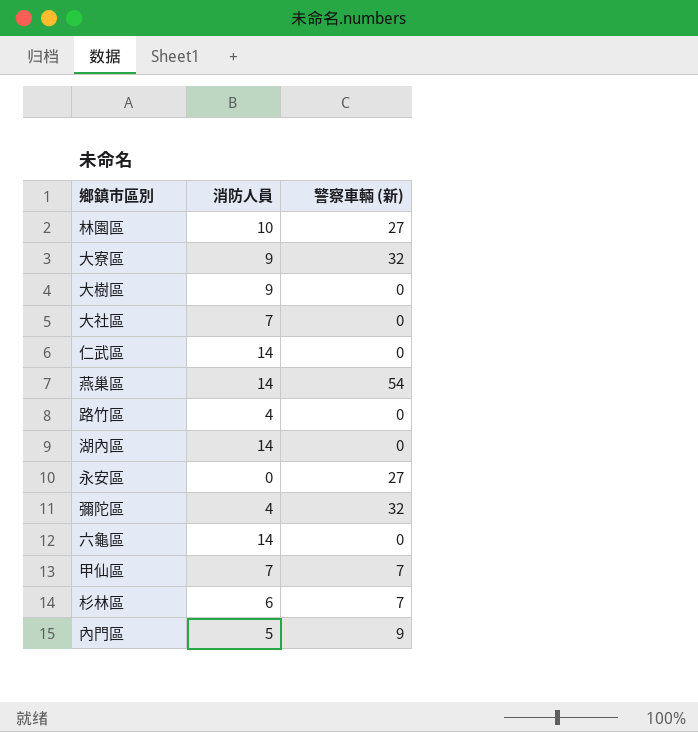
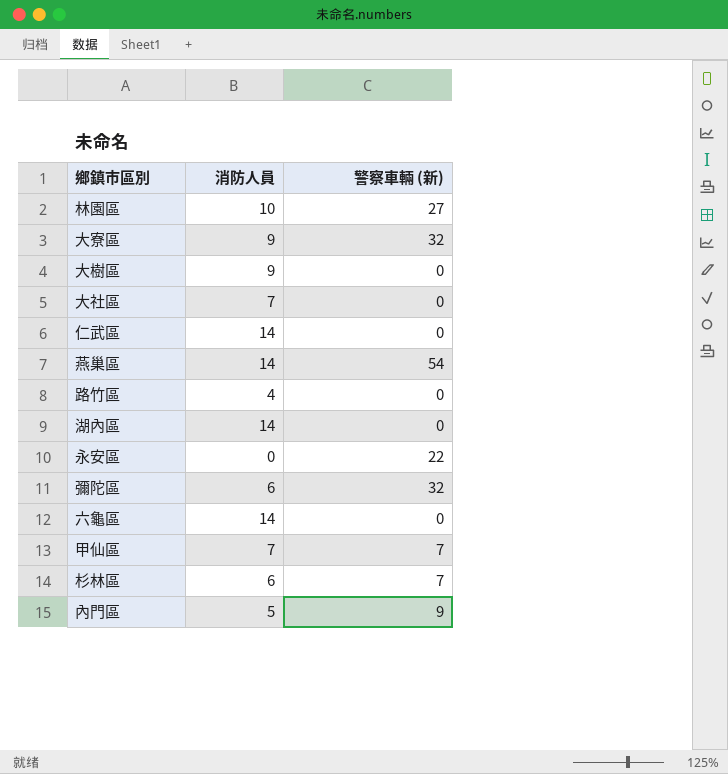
永安區 | 警察車輛 (新): 27 -> 22
彌陀區 | 消防人員: 4 -> 6

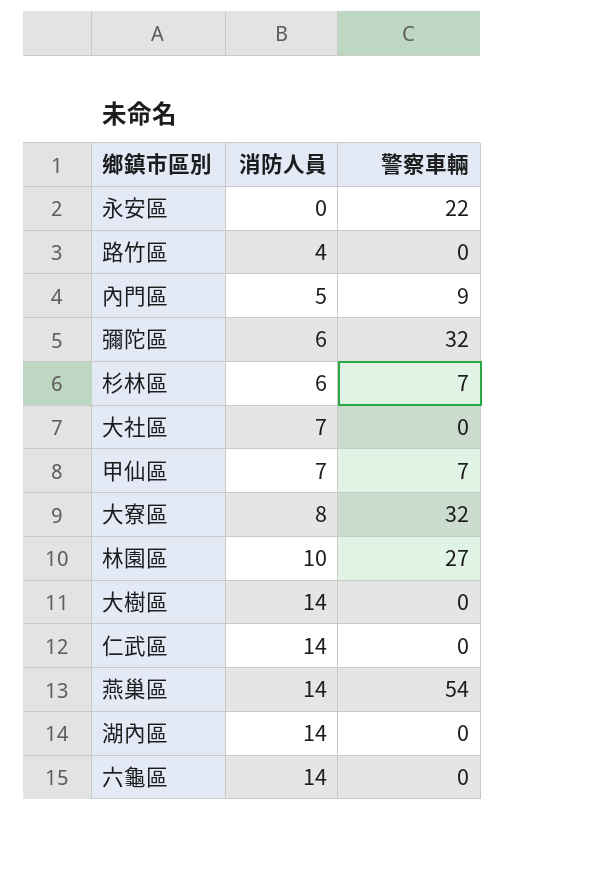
row order: none -> 消防人員 ascending
column name: 警察車輛 (新) -> 警察車輛
大寮區 | 消防人員: 9 -> 8
大樹區 | 消防人員: 9 -> 14

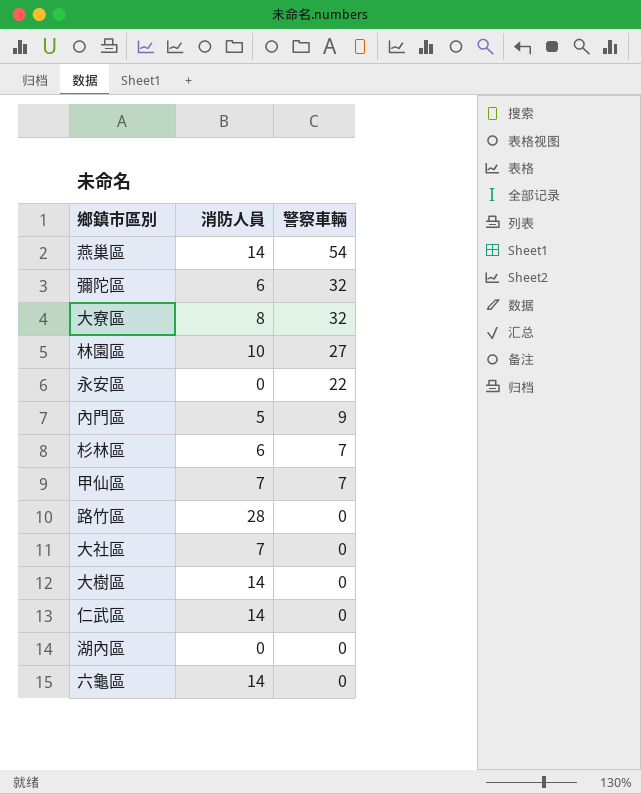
row order: 消防人員 ascending -> 警察車輛 descending
路竹區 | 消防人員: 4 -> 28
湖內區 | 消防人員: 14 -> 0

